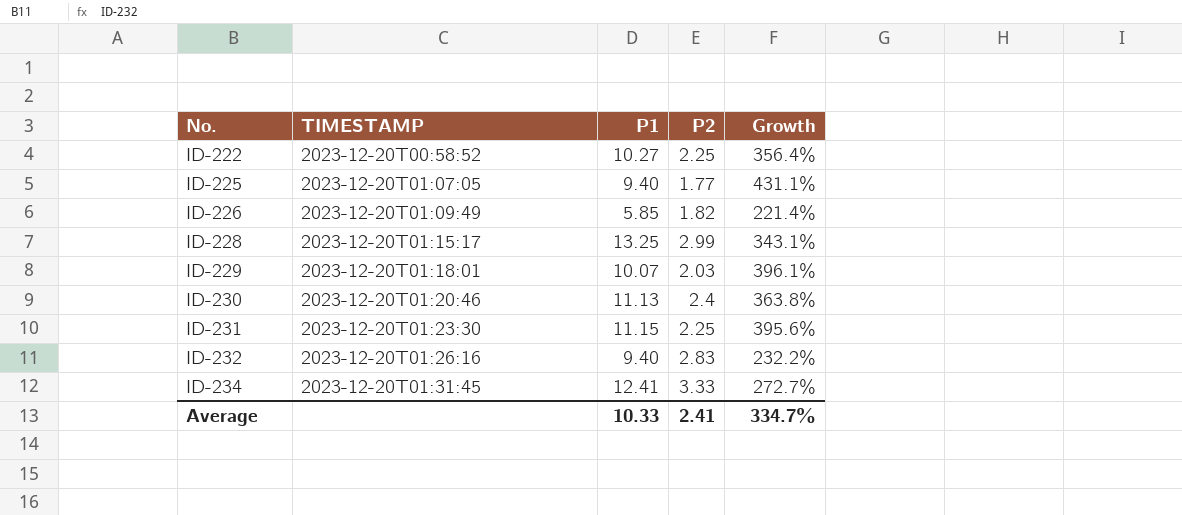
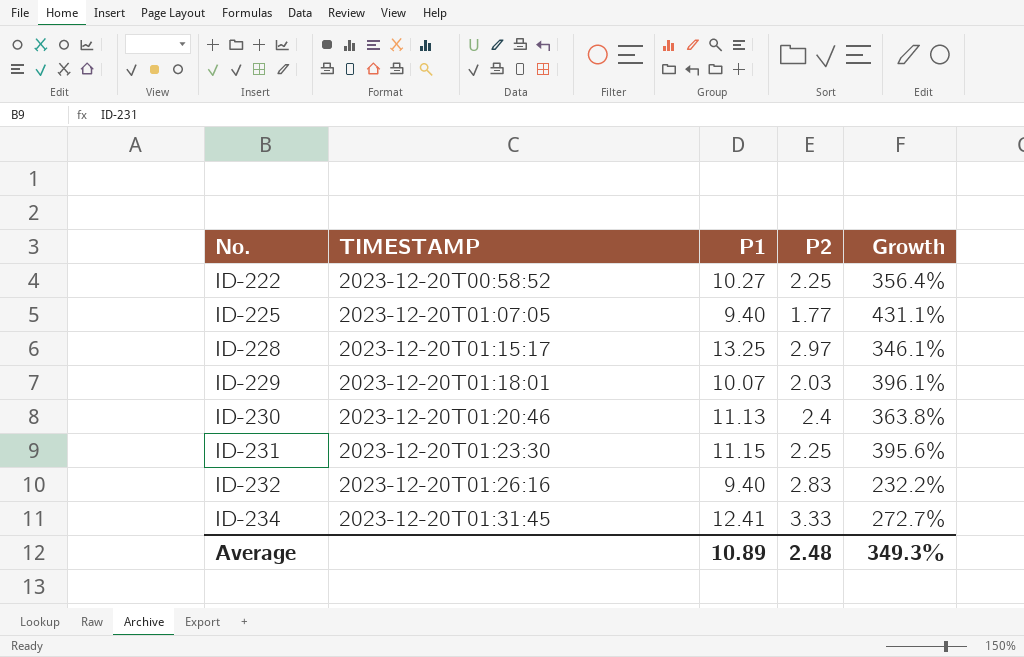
row ID-226: 2023-12-20T01:09:49 | 5.85 | 1.82 | 221.4% -> none
ID-228 | P2: 2.99 -> 2.97
ID-228 | Growth: 343.1% -> 346.1%
Average | P1: 10.33 -> 10.89
Average | P2: 2.41 -> 2.48
Average | Growth: 334.7% -> 349.3%

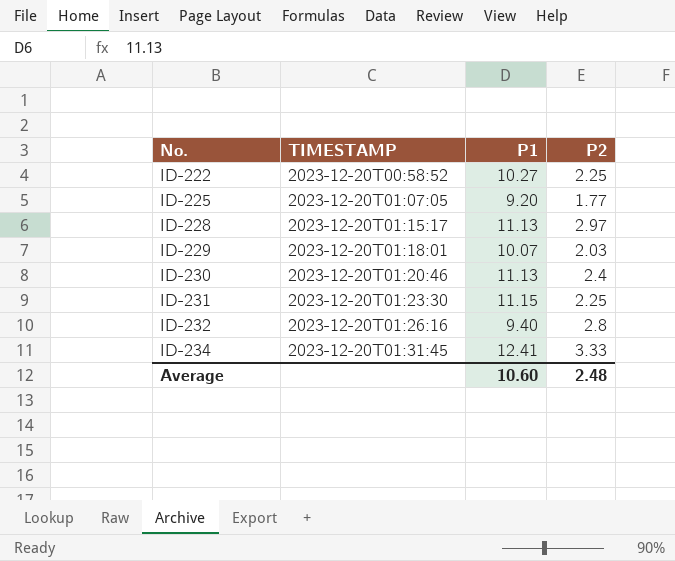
column Growth | formula: ([P1] - [P2]) / [P2] -> none
ID-225 | P1: 9.40 -> 9.20
ID-228 | P1: 13.25 -> 11.13
ID-232 | P2: 2.83 -> 2.8
Average | P1: 10.89 -> 10.60

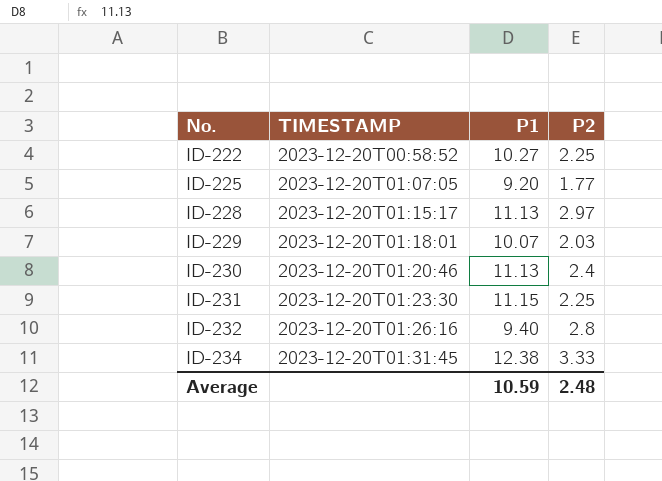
ID-234 | P1: 12.41 -> 12.38
Average | P1: 10.60 -> 10.59

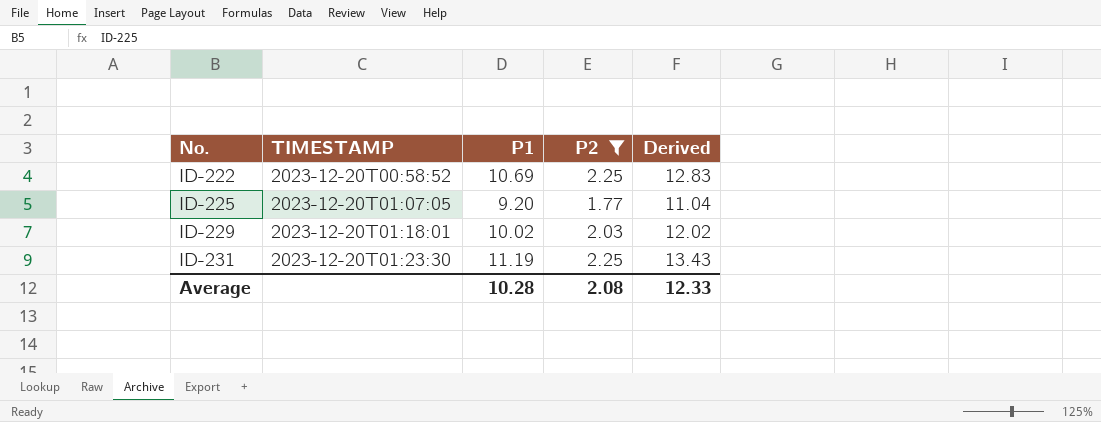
filter: none -> P2 <= 2.25
column Derived | formula: none -> [P1] * 1.2
ID-222 | P1: 10.27 -> 10.69
ID-229 | P1: 10.07 -> 10.02
ID-231 | P1: 11.15 -> 11.19
Average | P1: 10.59 -> 10.28
Average | P2: 2.48 -> 2.08

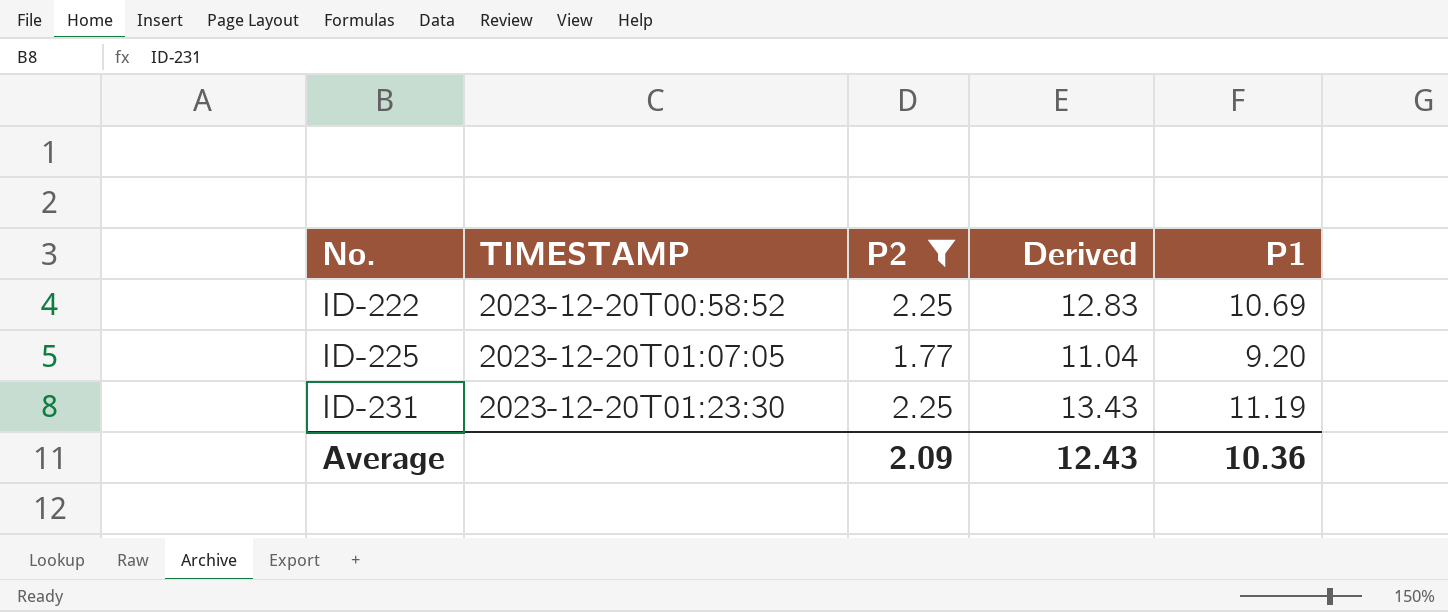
column P1 | position: 3 -> 5
row ID-229: 2023-12-20T01:18:01 | 10.02 | 2.03 | 12.02 -> none
Average | P2: 2.08 -> 2.09
Average | Derived: 12.33 -> 12.43
Average | P1: 10.28 -> 10.36

